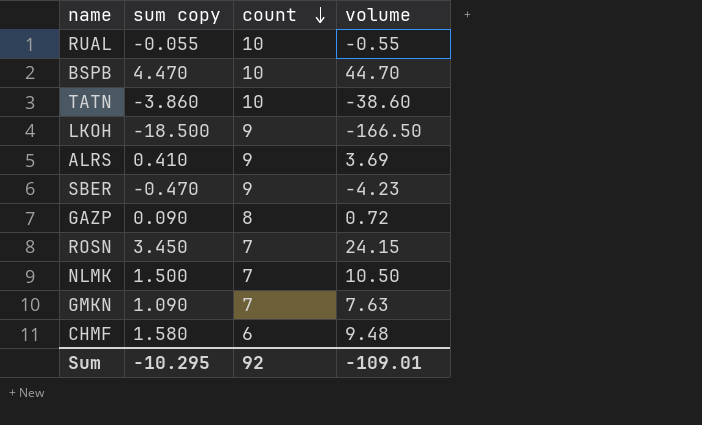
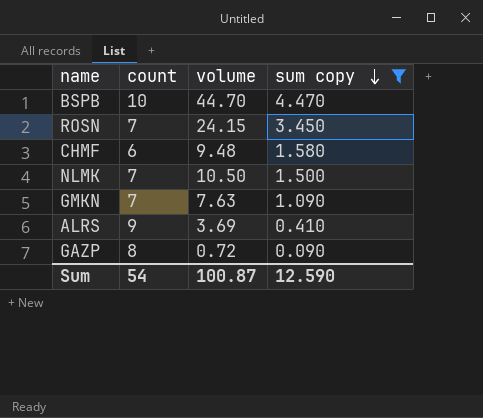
filter: none -> sum copy >= 0.090
row order: count descending -> sum copy descending
column sum copy | position: 2 -> 4
Sum | count: 92 -> 54
Sum | volume: -109.01 -> 100.87
Sum | sum copy: -10.295 -> 12.590

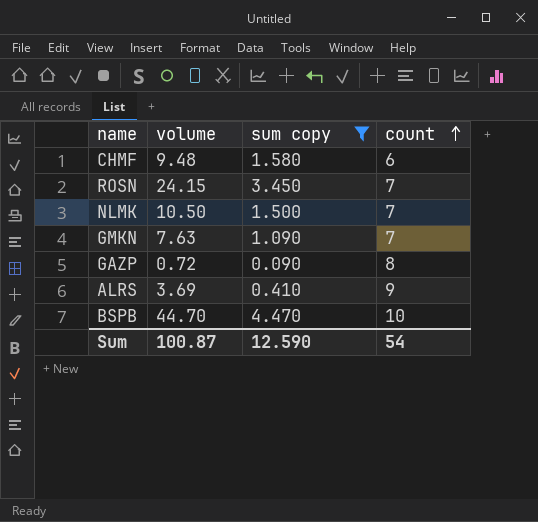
row order: sum copy descending -> count ascending
column count | position: 2 -> 4

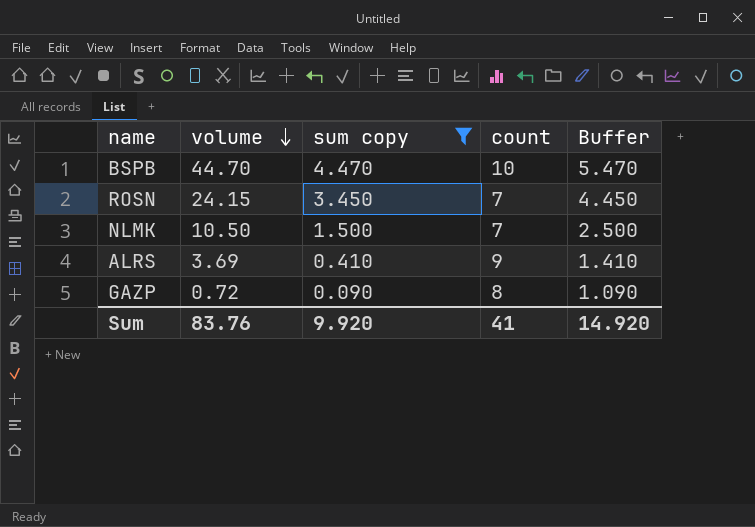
row order: count ascending -> volume descending
column Buffer | formula: none -> [sum copy] + 1
row CHMF: 9.48 | 1.580 | 6 -> none
row GMKN: 7.63 | 1.090 | 7 -> none
Sum | volume: 100.87 -> 83.76
Sum | sum copy: 12.590 -> 9.920
Sum | count: 54 -> 41

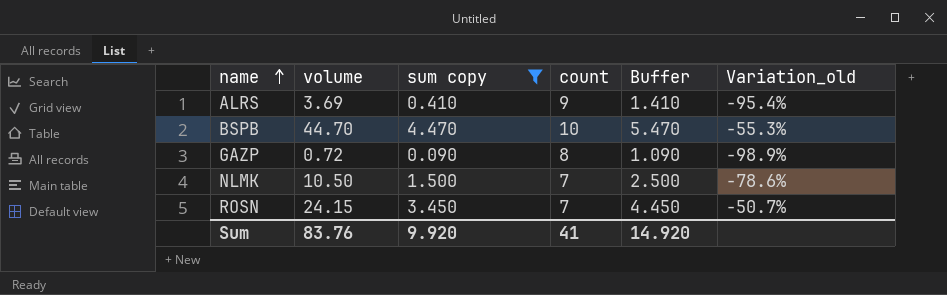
row order: volume descending -> name ascending
column Variation_old | formula: none -> ([sum copy] - [count]) / [count]

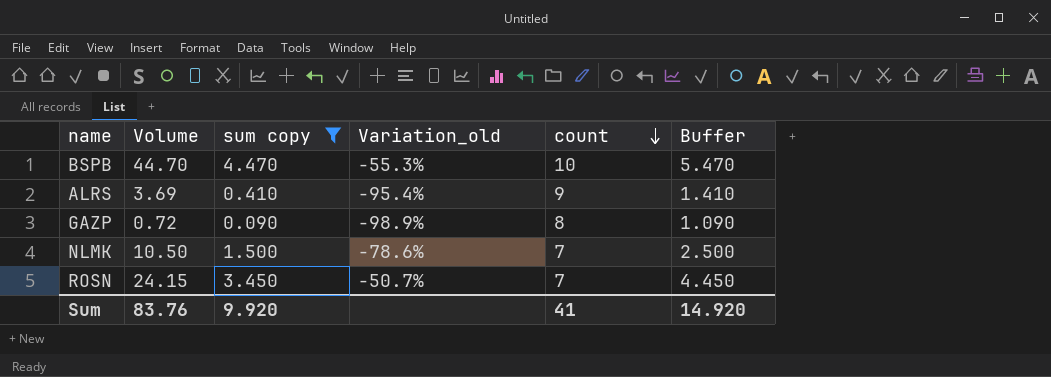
row order: name ascending -> count descending
column name: volume -> Volume
column Variation_old | position: 6 -> 4

